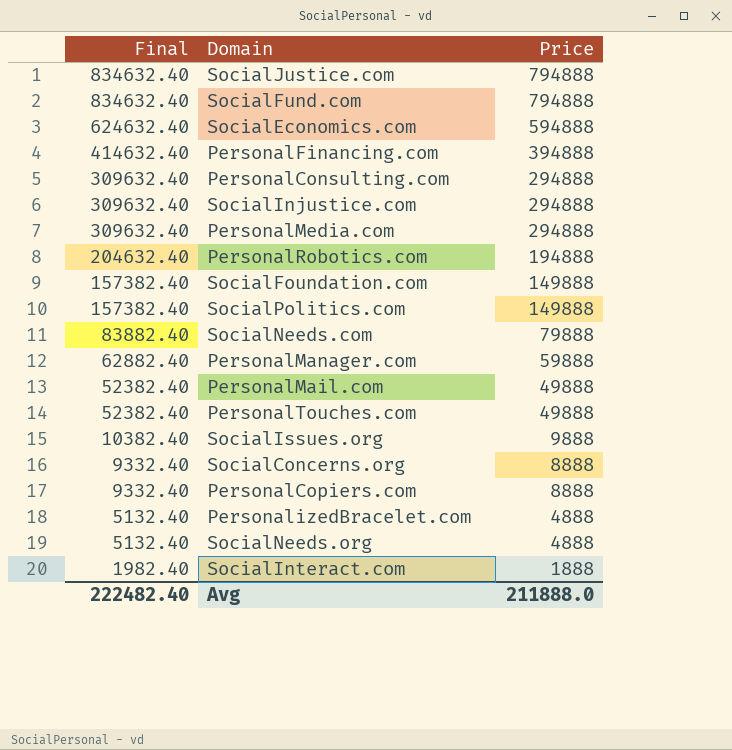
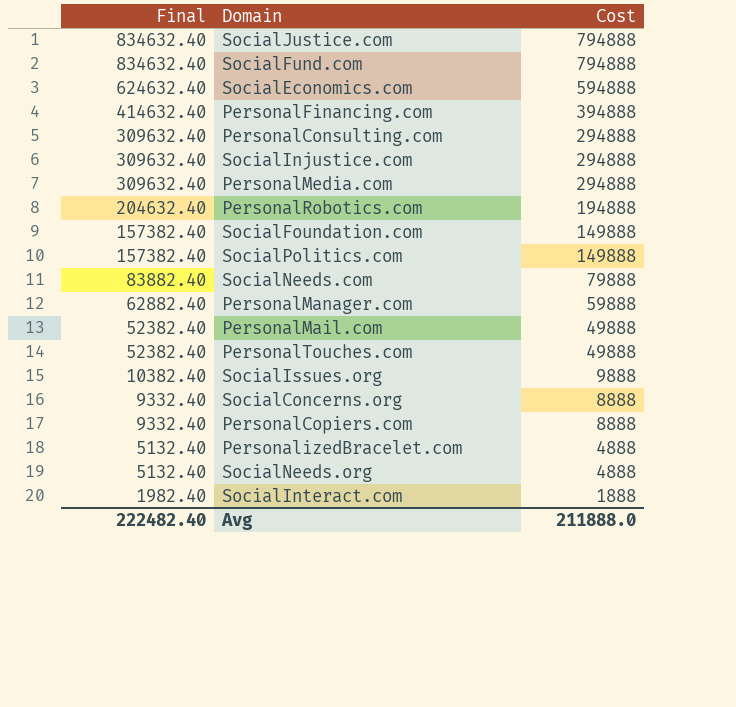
column name: Price -> Cost

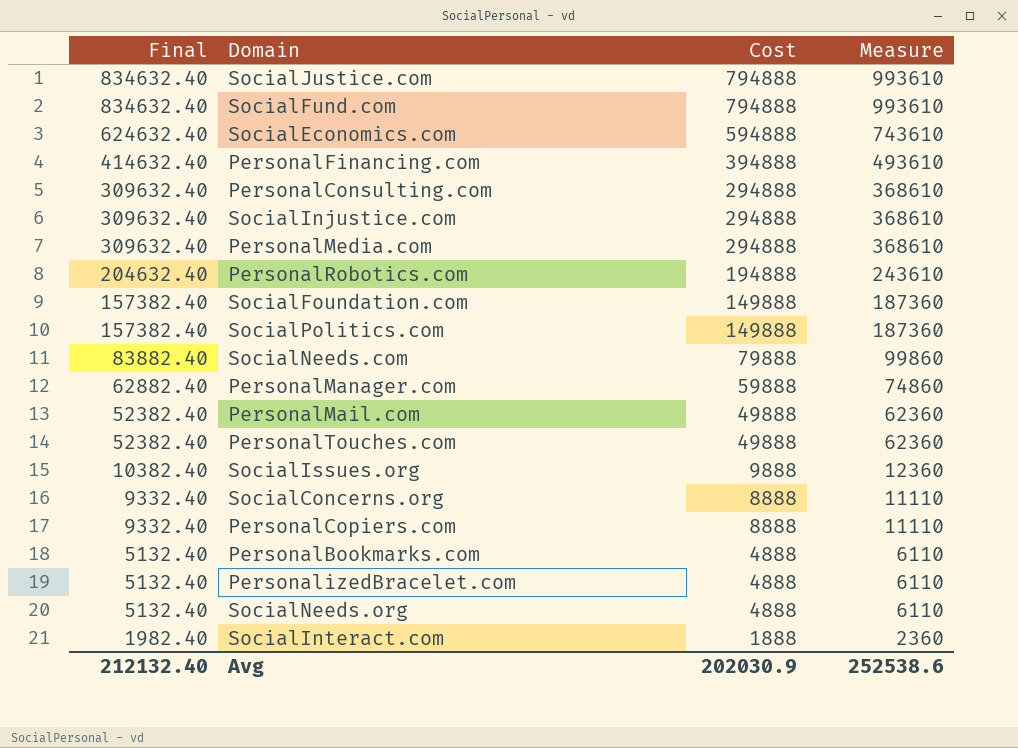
column Measure | formula: none -> [Cost] * 1.25
row PersonalBookmarks.com: none -> 5132.40 | 4888 | 6110
Avg | Final: 222482.40 -> 212132.40
Avg | Cost: 211888.0 -> 202030.9

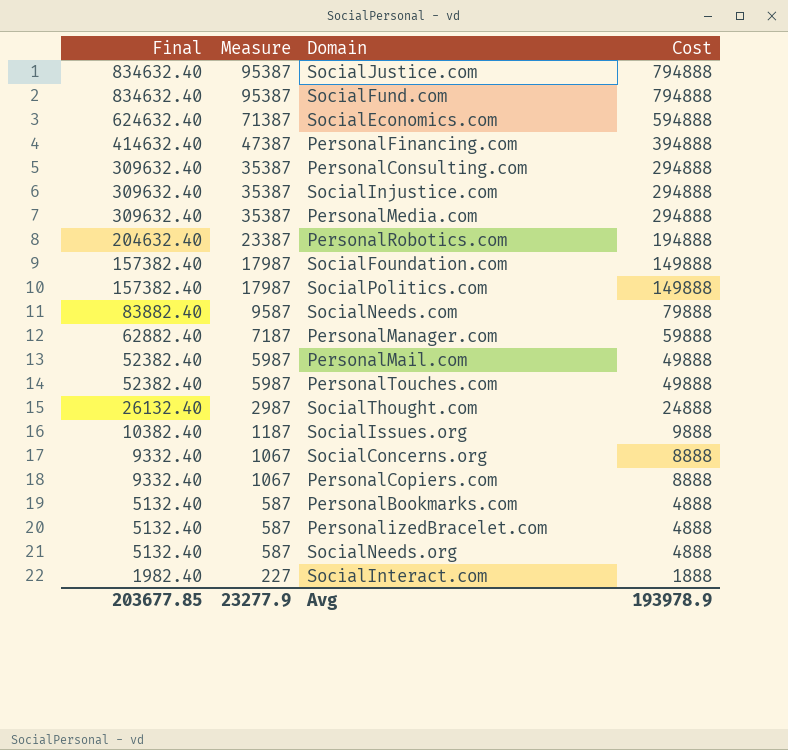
column Measure | formula: [Cost] * 1.25 -> [Cost] * 0.12
column Measure | position: 4 -> 2
row SocialThought.com: none -> 26132.40 | 2987 | 24888
Avg | Final: 212132.40 -> 203677.85
Avg | Measure: 252538.6 -> 23277.9
Avg | Cost: 202030.9 -> 193978.9

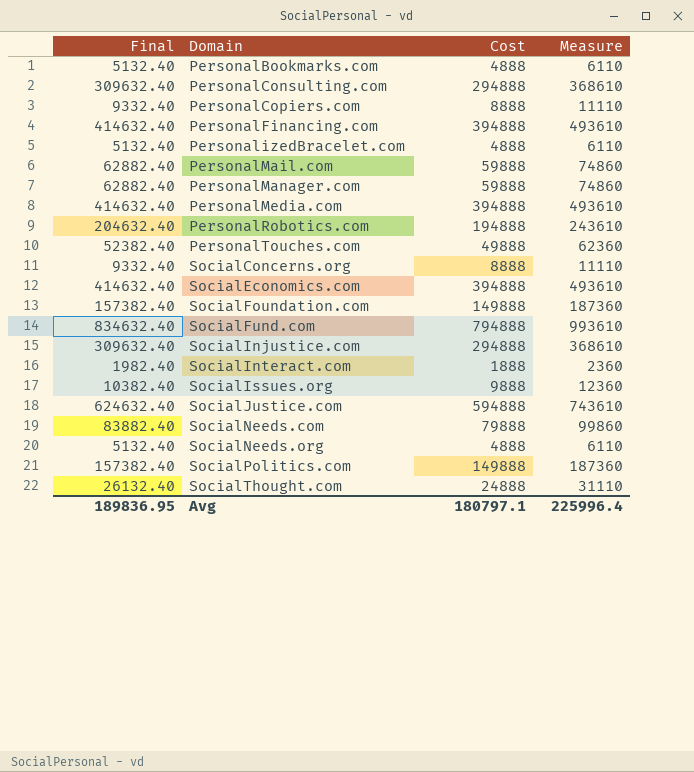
row order: Final descending -> Domain ascending
column Measure | formula: [Cost] * 0.12 -> [Cost] * 1.25
column Measure | position: 2 -> 4
PersonalMail.com | Final: 52382.40 -> 62882.40
PersonalMail.com | Cost: 49888 -> 59888
PersonalMedia.com | Final: 309632.40 -> 414632.40
PersonalMedia.com | Cost: 294888 -> 394888
SocialEconomics.com | Final: 624632.40 -> 414632.40
SocialEconomics.com | Cost: 594888 -> 394888
SocialJustice.com | Final: 834632.40 -> 624632.40
SocialJustice.com | Cost: 794888 -> 594888
Avg | Final: 203677.85 -> 189836.95
Avg | Cost: 193978.9 -> 180797.1
Avg | Measure: 23277.9 -> 225996.4

